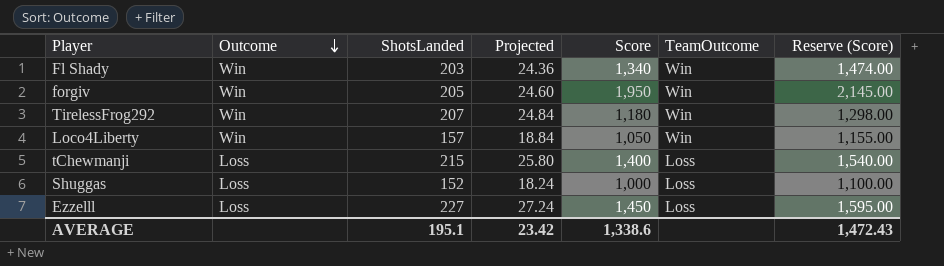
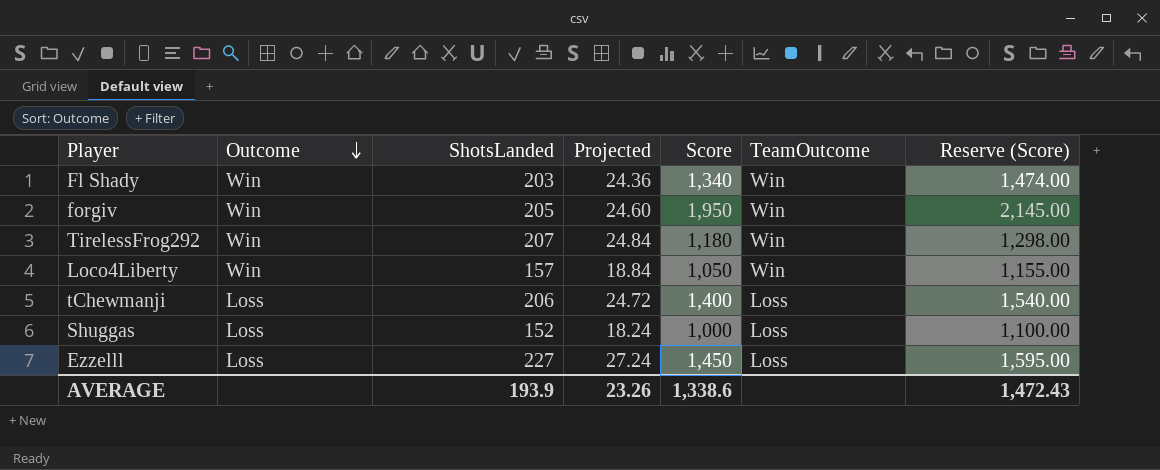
tChewmanji | ShotsLanded: 215 -> 206
tChewmanji | Projected: 25.80 -> 24.72
AVERAGE | ShotsLanded: 195.1 -> 193.9
AVERAGE | Projected: 23.42 -> 23.26

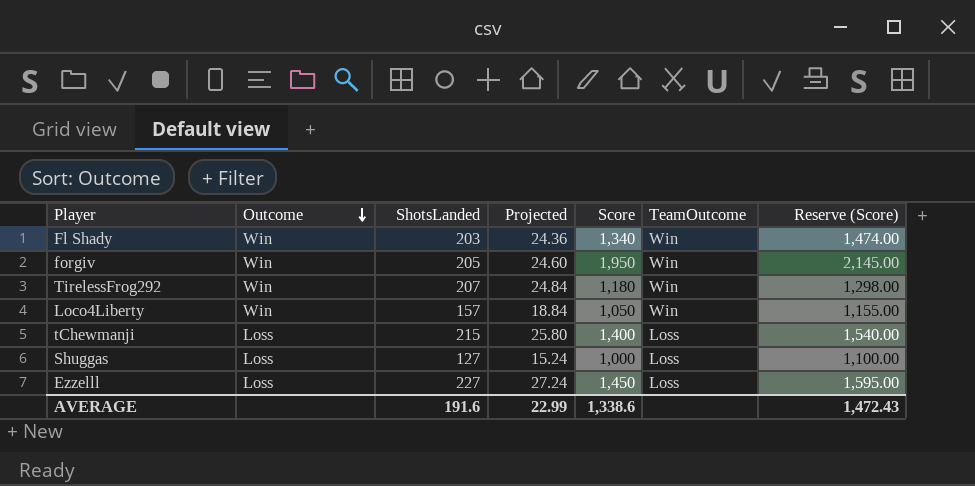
tChewmanji | ShotsLanded: 206 -> 215
tChewmanji | Projected: 24.72 -> 25.80
Shuggas | ShotsLanded: 152 -> 127
Shuggas | Projected: 18.24 -> 15.24
AVERAGE | ShotsLanded: 193.9 -> 191.6
AVERAGE | Projected: 23.26 -> 22.99

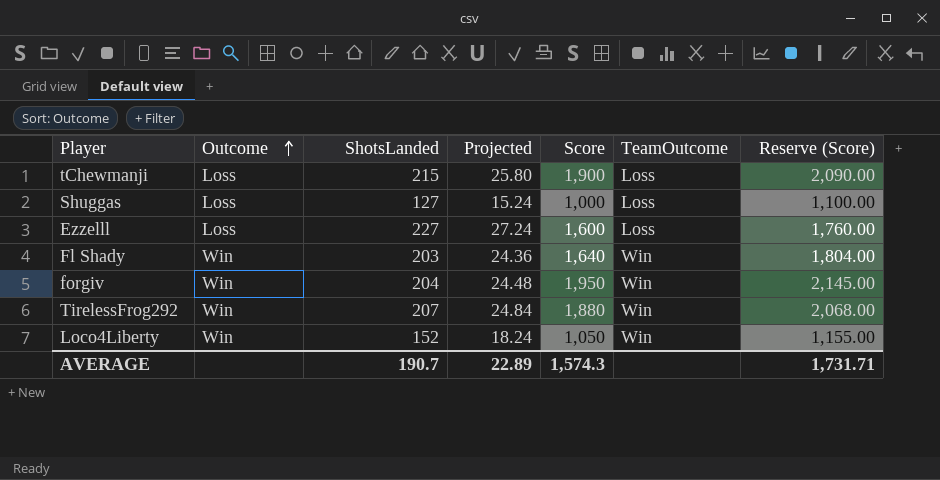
row order: Outcome descending -> Outcome ascending
tChewmanji | Score: 1,400 -> 1,900
tChewmanji | Reserve (Score): 1,540.00 -> 2,090.00
Ezzelll | Score: 1,450 -> 1,600
Ezzelll | Reserve (Score): 1,595.00 -> 1,760.00
Fl Shady | Score: 1,340 -> 1,640
Fl Shady | Reserve (Score): 1,474.00 -> 1,804.00
forgiv | ShotsLanded: 205 -> 204
forgiv | Projected: 24.60 -> 24.48
TirelessFrog292 | Score: 1,180 -> 1,880
TirelessFrog292 | Reserve (Score): 1,298.00 -> 2,068.00
Loco4Liberty | ShotsLanded: 157 -> 152
Loco4Liberty | Projected: 18.84 -> 18.24
AVERAGE | ShotsLanded: 191.6 -> 190.7
AVERAGE | Projected: 22.99 -> 22.89
AVERAGE | Score: 1,338.6 -> 1,574.3
AVERAGE | Reserve (Score): 1,472.43 -> 1,731.71

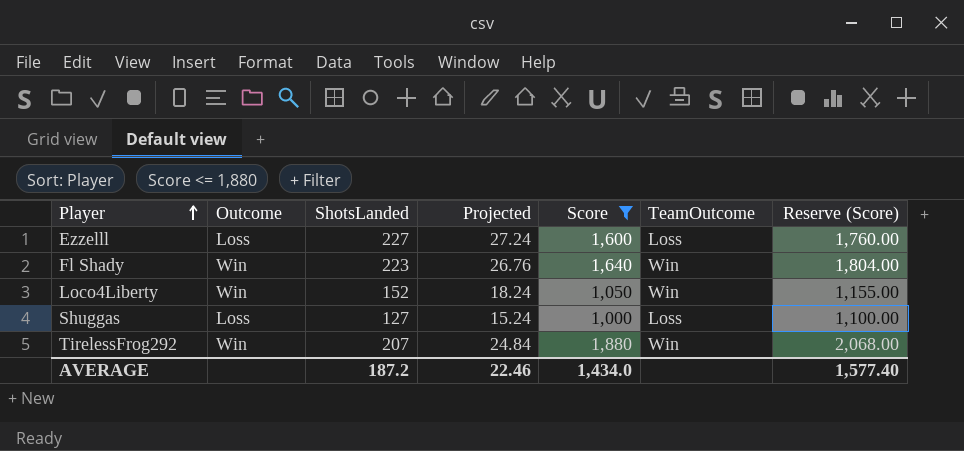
filter: none -> Score <= 1,880
row order: Outcome ascending -> Player ascending
Fl Shady | ShotsLanded: 203 -> 223
Fl Shady | Projected: 24.36 -> 26.76
AVERAGE | ShotsLanded: 190.7 -> 187.2
AVERAGE | Projected: 22.89 -> 22.46
AVERAGE | Score: 1,574.3 -> 1,434.0
AVERAGE | Reserve (Score): 1,731.71 -> 1,577.40

